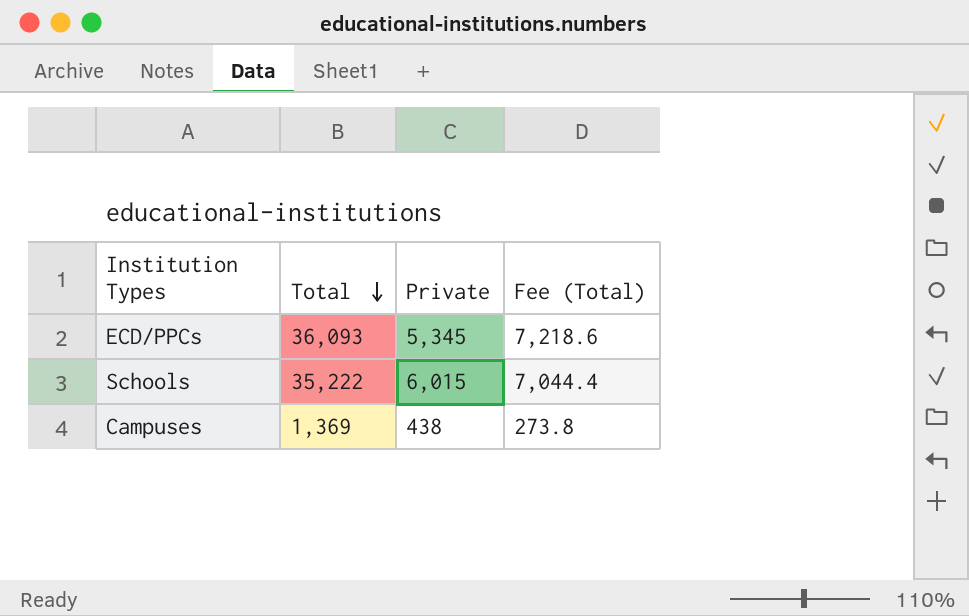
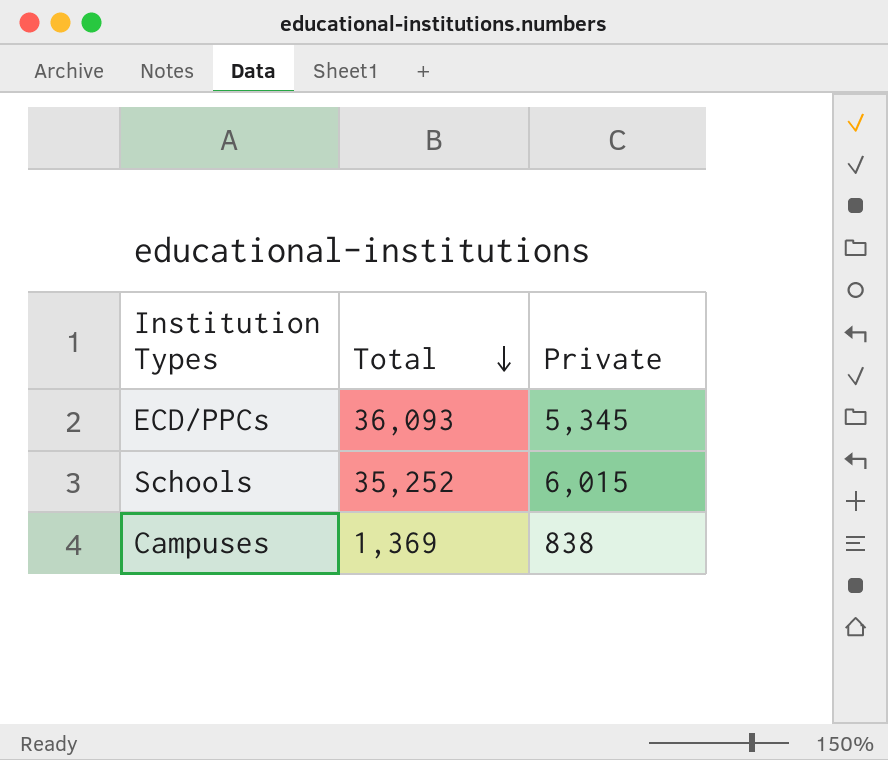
column Fee (Total) | formula: [Total] * 0.2 -> none
Schools | Total: 35,222 -> 35,252
Campuses | Private: 438 -> 838

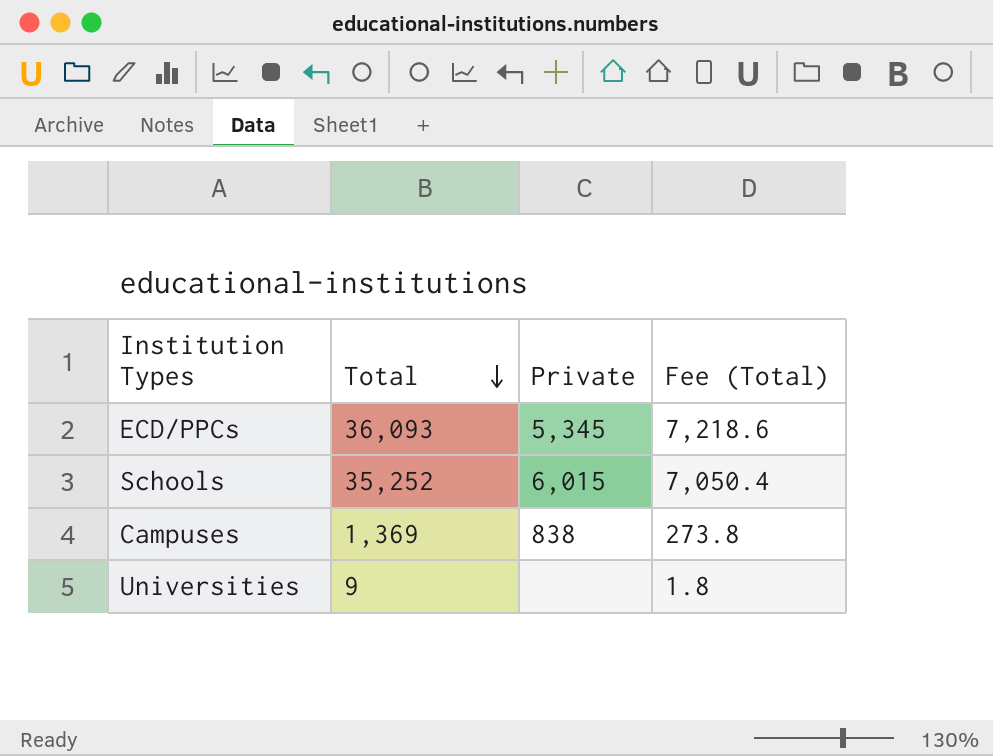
column Fee (Total) | formula: none -> [Total] * 0.2
row Universities: none -> 9 | none | 1.8

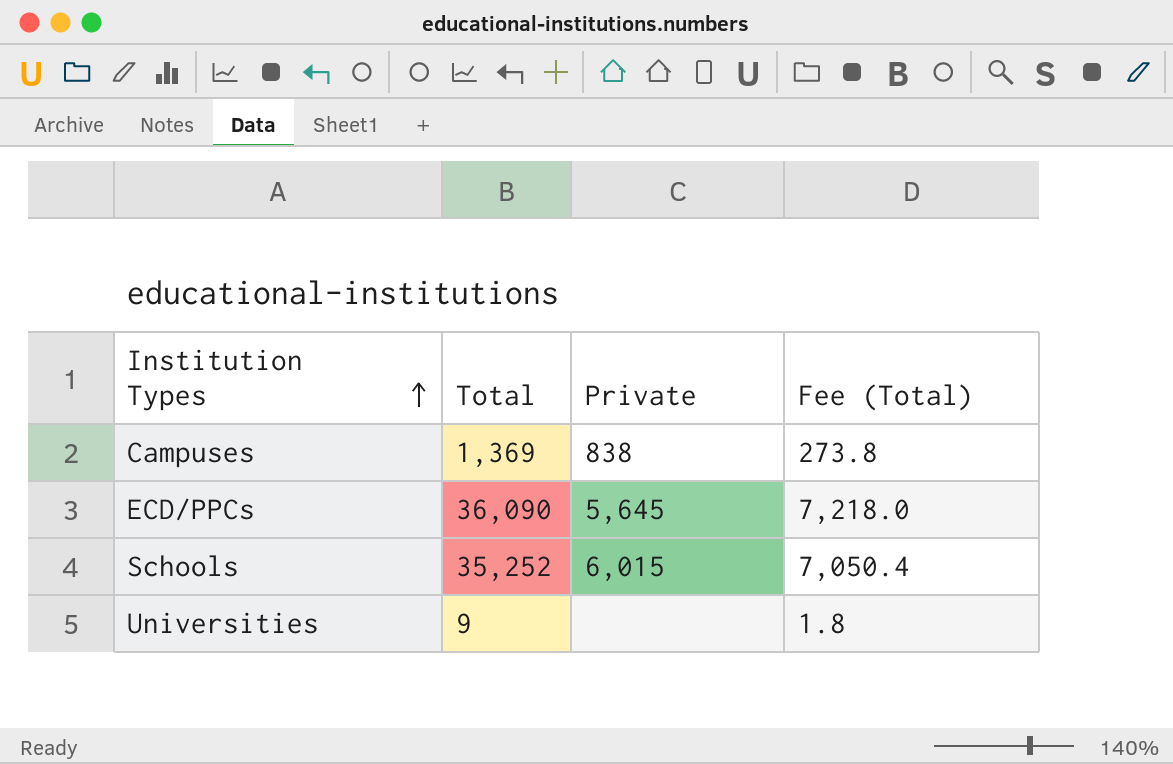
row order: Total descending -> Institution Types ascending
ECD/PPCs | Total: 36,093 -> 36,090
ECD/PPCs | Private: 5,345 -> 5,645
ECD/PPCs | Fee (Total): 7,218.6 -> 7,218.0

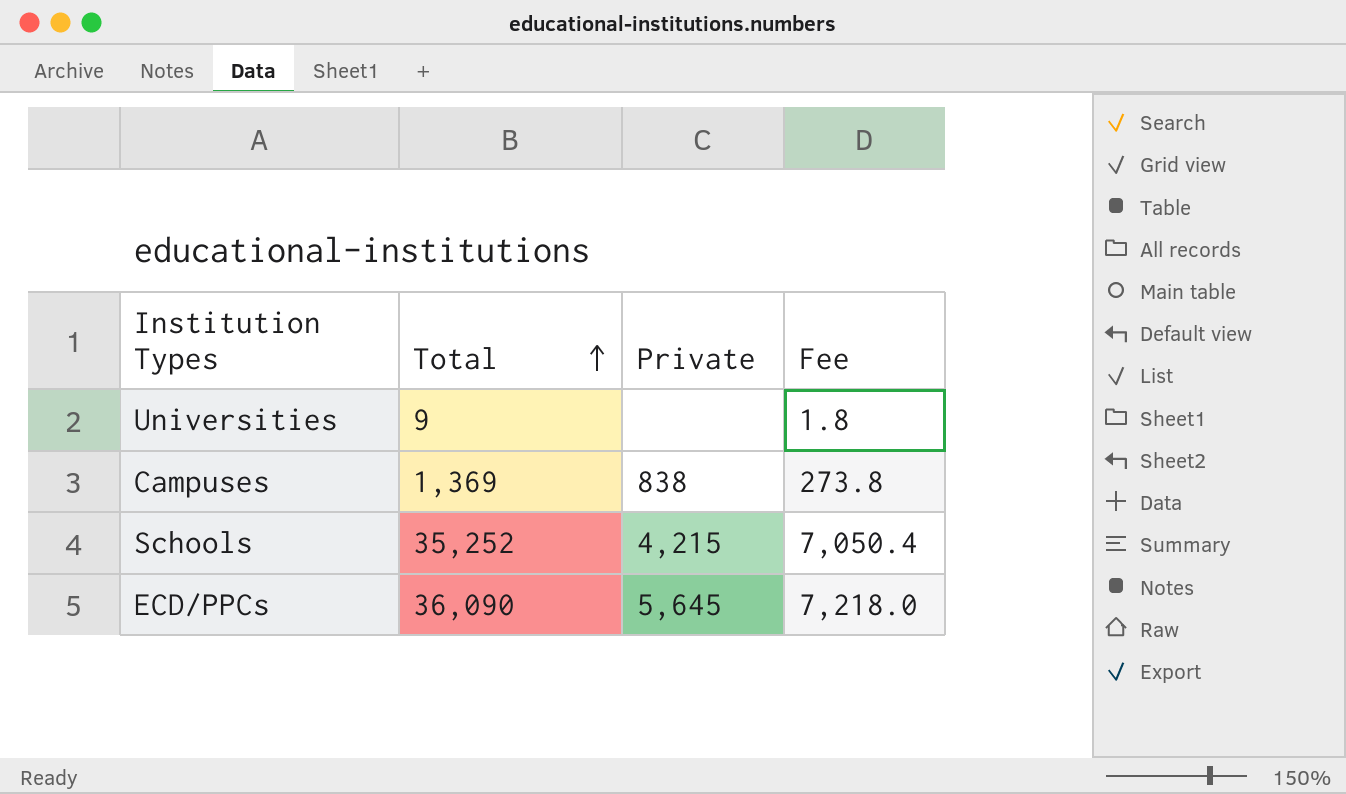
row order: Institution Types ascending -> Total ascending
column name: Fee (Total) -> Fee
Schools | Private: 6,015 -> 4,215

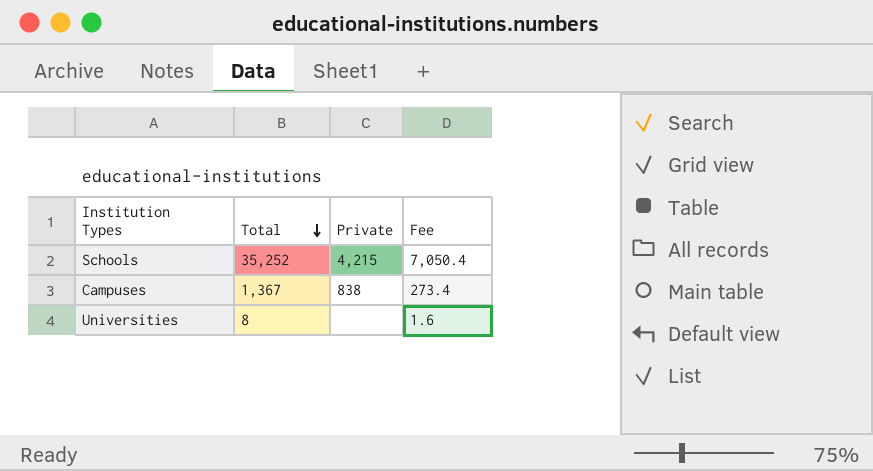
row order: Total ascending -> Total descending
row ECD/PPCs: 36,090 | 5,645 | 7,218.0 -> none
Campuses | Total: 1,369 -> 1,367
Campuses | Fee: 273.8 -> 273.4
Universities | Total: 9 -> 8
Universities | Fee: 1.8 -> 1.6

